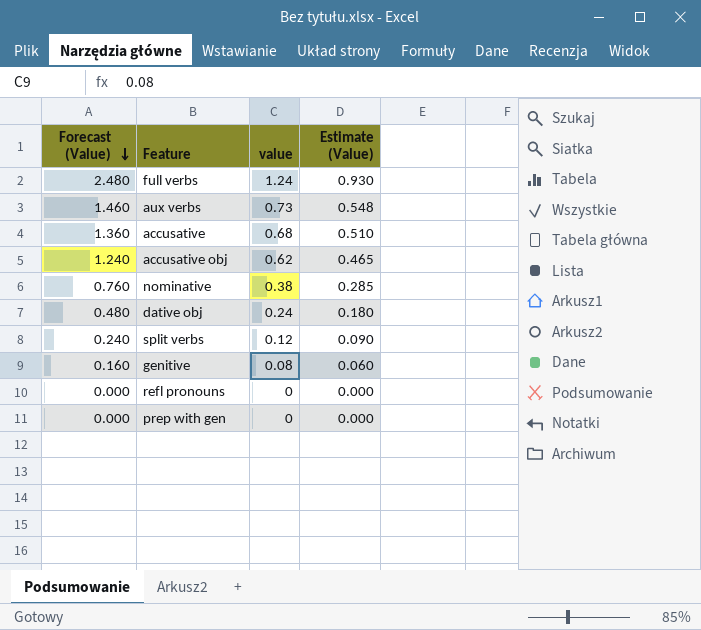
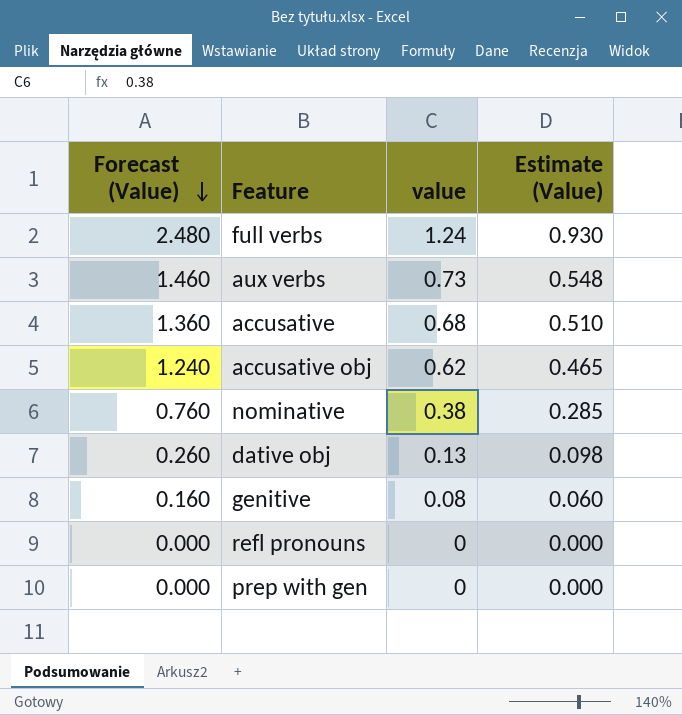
row split verbs: 0.240 | 0.12 | 0.090 -> none
dative obj | Forecast (Value): 0.480 -> 0.260
dative obj | value: 0.24 -> 0.13
dative obj | Estimate (Value): 0.180 -> 0.098

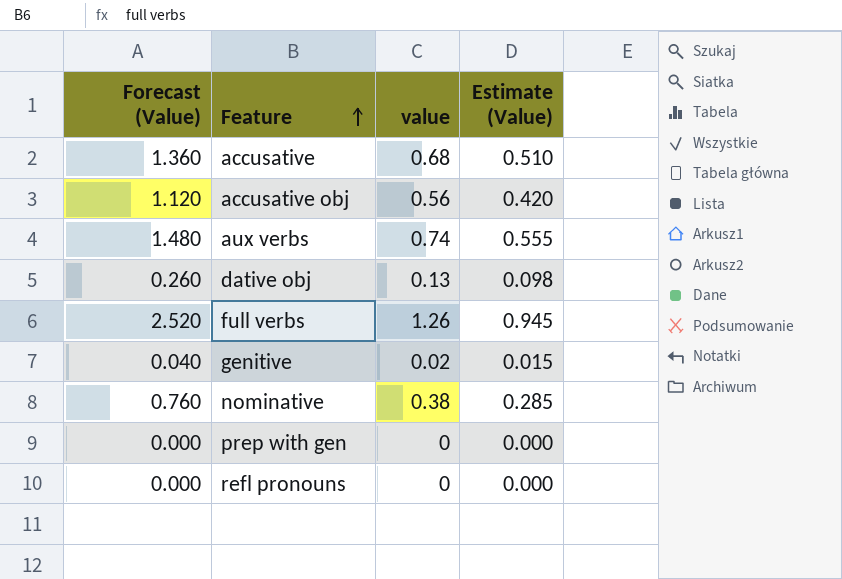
row order: Forecast (Value) descending -> Feature ascending
accusative obj | Forecast (Value): 1.240 -> 1.120
accusative obj | value: 0.62 -> 0.56
accusative obj | Estimate (Value): 0.465 -> 0.420
aux verbs | Forecast (Value): 1.460 -> 1.480
aux verbs | value: 0.73 -> 0.74
aux verbs | Estimate (Value): 0.548 -> 0.555
full verbs | Forecast (Value): 2.480 -> 2.520
full verbs | value: 1.24 -> 1.26
full verbs | Estimate (Value): 0.930 -> 0.945
genitive | Forecast (Value): 0.160 -> 0.040
genitive | value: 0.08 -> 0.02
genitive | Estimate (Value): 0.060 -> 0.015

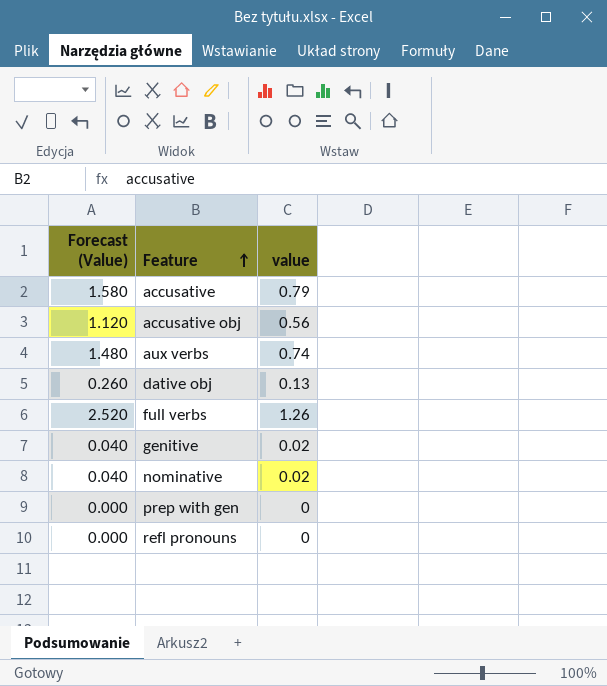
column Estimate (Value) | formula: [value] * 0.75 -> none
accusative | Forecast (Value): 1.360 -> 1.580
accusative | value: 0.68 -> 0.79
nominative | Forecast (Value): 0.760 -> 0.040
nominative | value: 0.38 -> 0.02

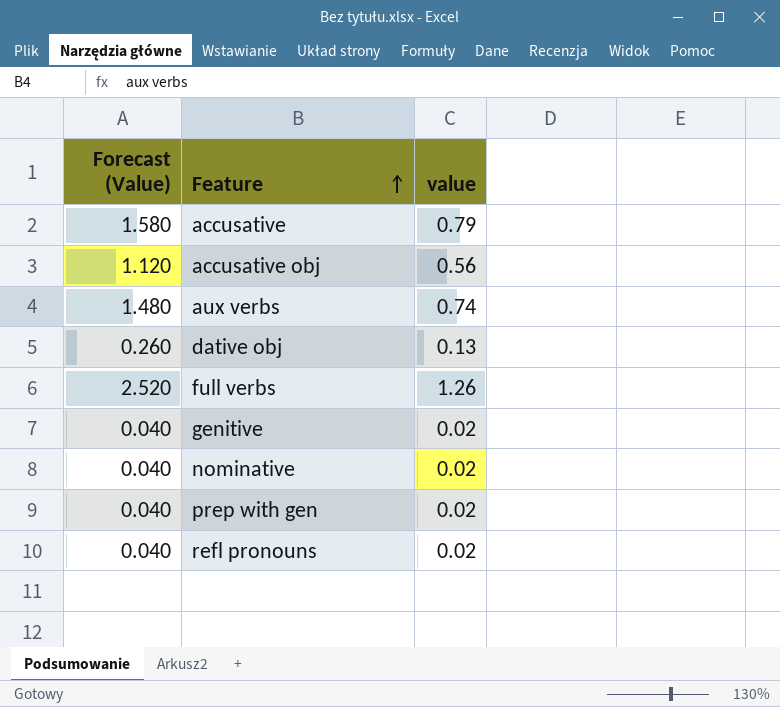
prep with gen | Forecast (Value): 0.000 -> 0.040
prep with gen | value: 0 -> 0.02
refl pronouns | Forecast (Value): 0.000 -> 0.040
refl pronouns | value: 0 -> 0.02

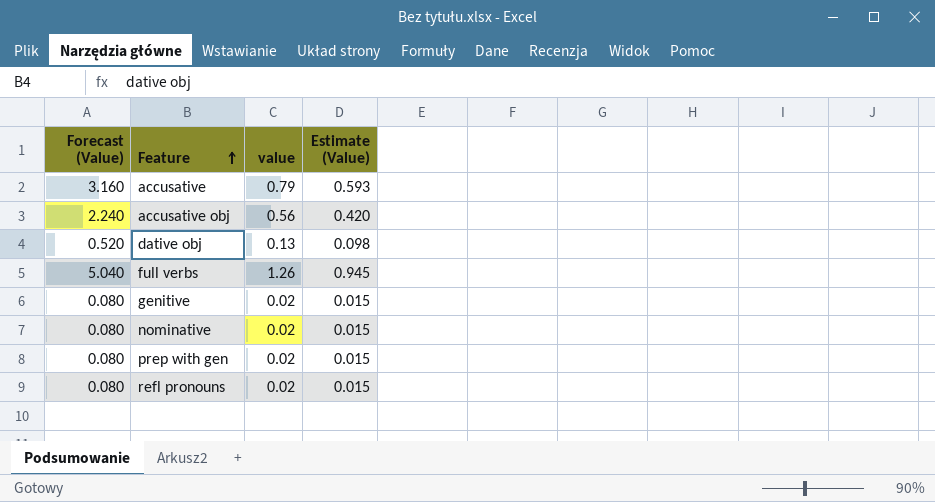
column Forecast (Value) | formula: [value] * 2 -> [value] * 4
column Estimate (Value) | formula: none -> [value] * 0.75
row aux verbs: 1.480 | 0.74 -> none

